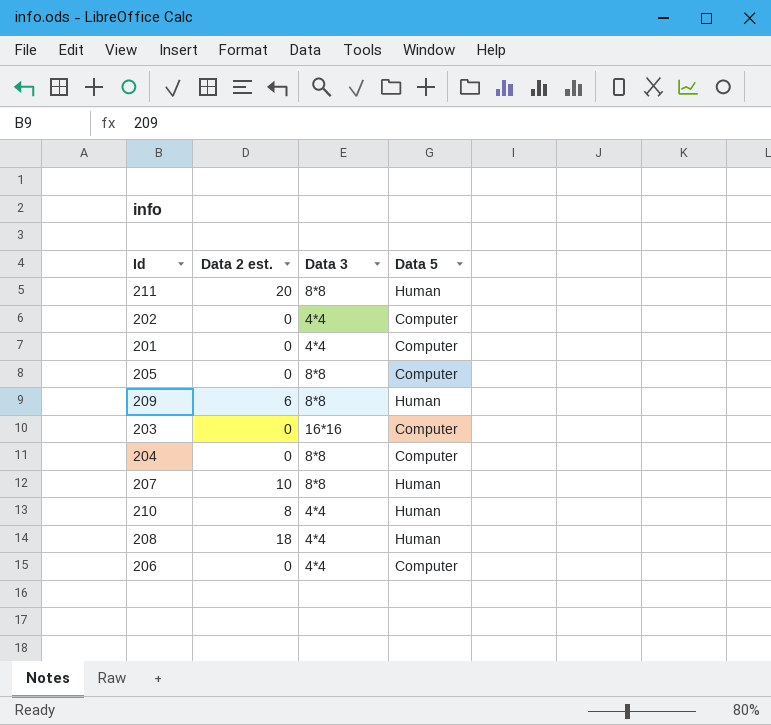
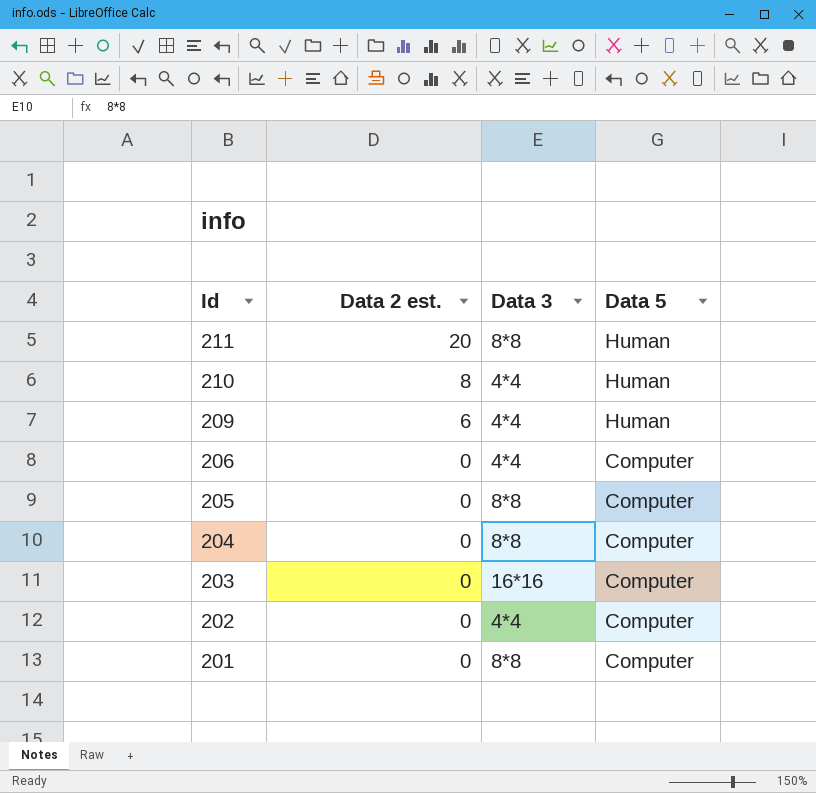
row order: none -> Id descending
row 207: 10 | 8*8 | Human -> none
row 208: 18 | 4*4 | Human -> none
209 | Data 3: 8*8 -> 4*4
201 | Data 3: 4*4 -> 8*8

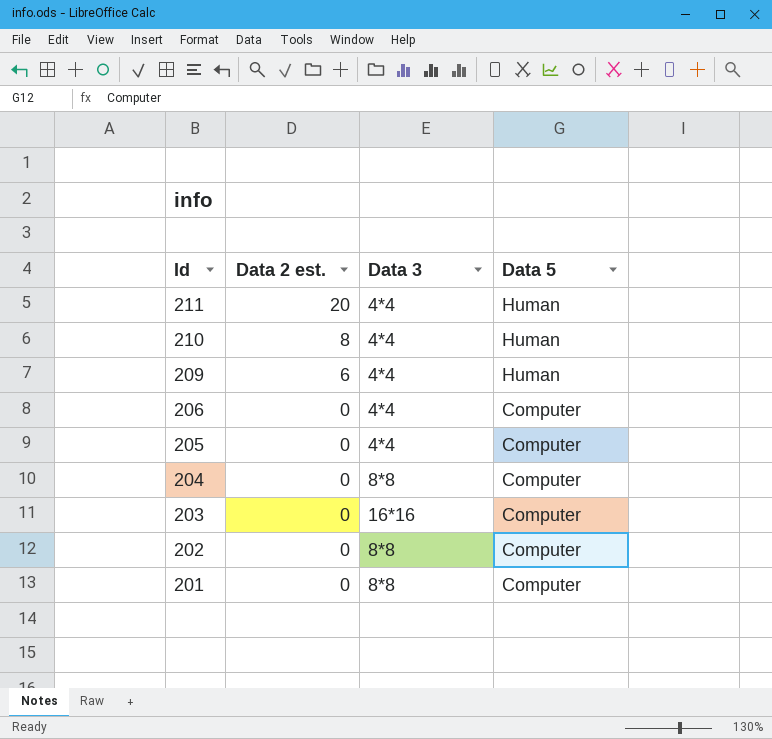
211 | Data 3: 8*8 -> 4*4
205 | Data 3: 8*8 -> 4*4
202 | Data 3: 4*4 -> 8*8

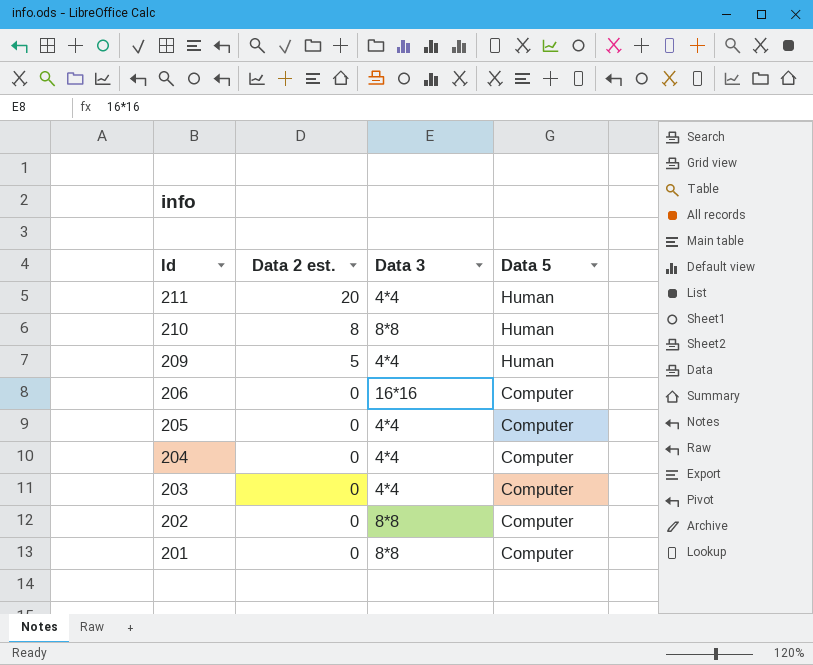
210 | Data 3: 4*4 -> 8*8
209 | Data 2 est.: 6 -> 5
206 | Data 3: 4*4 -> 16*16
204 | Data 3: 8*8 -> 4*4
203 | Data 3: 16*16 -> 4*4

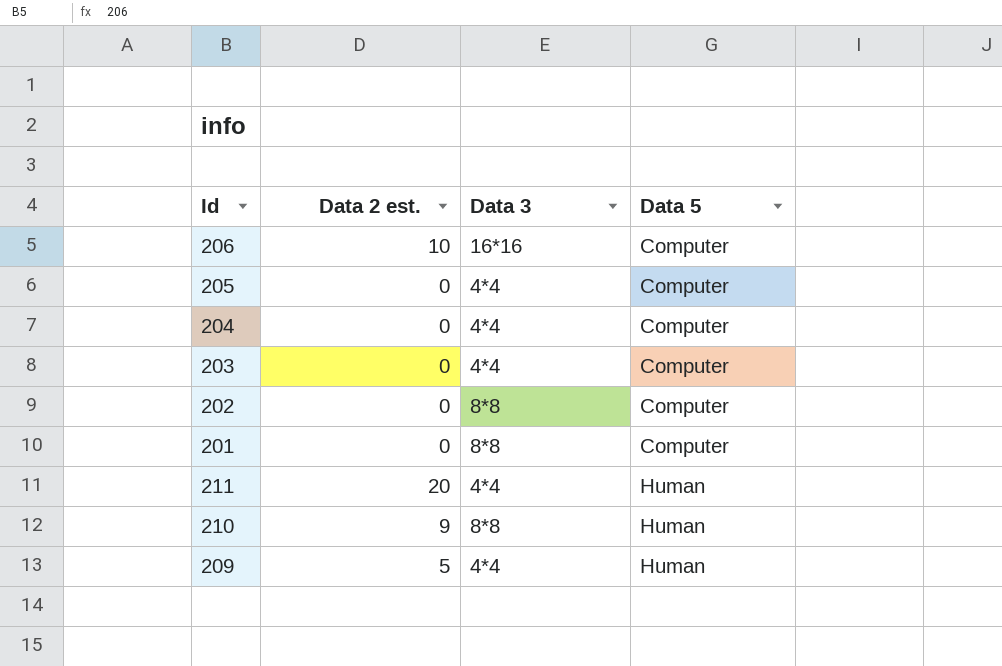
row order: Id descending -> Data 5 ascending
206 | Data 2 est.: 0 -> 10
210 | Data 2 est.: 8 -> 9

